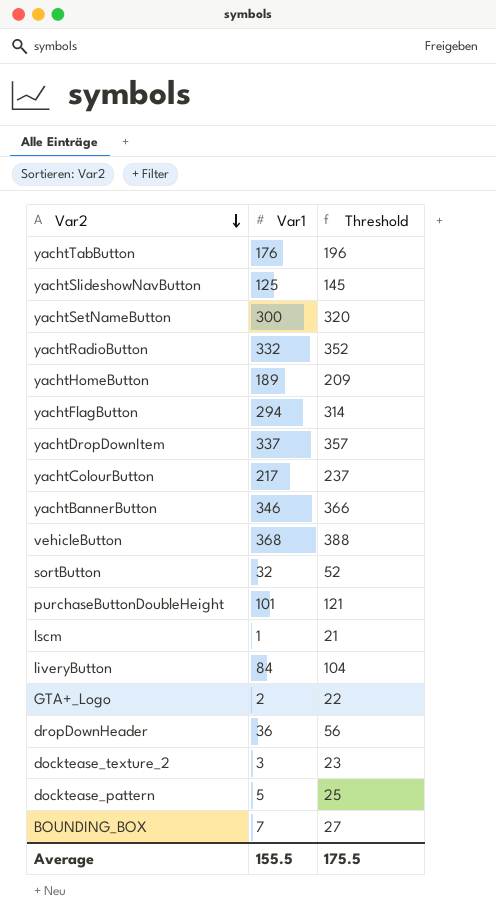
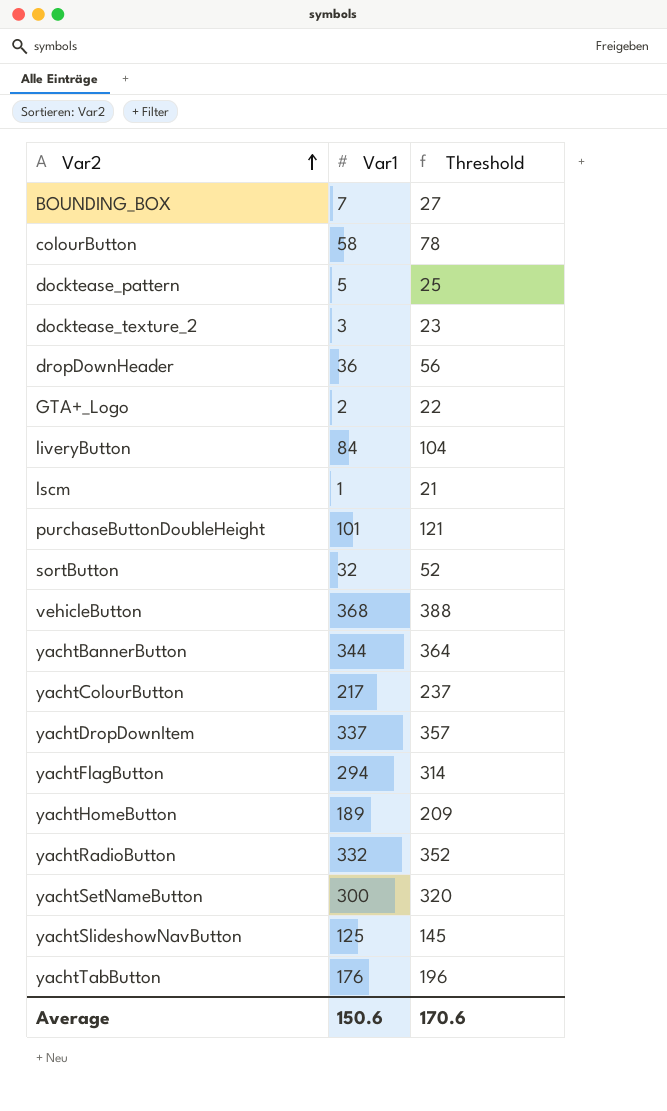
row order: Var2 descending -> Var2 ascending
row colourButton: none -> 58 | 78
yachtBannerButton | Var1: 346 -> 344
yachtBannerButton | Threshold: 366 -> 364
Average | Var1: 155.5 -> 150.6
Average | Threshold: 175.5 -> 170.6

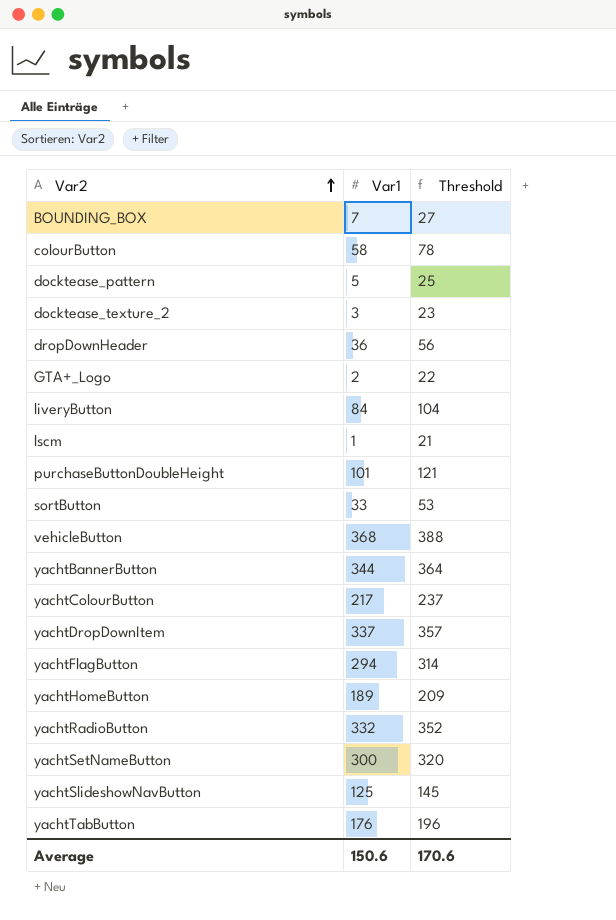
sortButton | Var1: 32 -> 33
sortButton | Threshold: 52 -> 53

